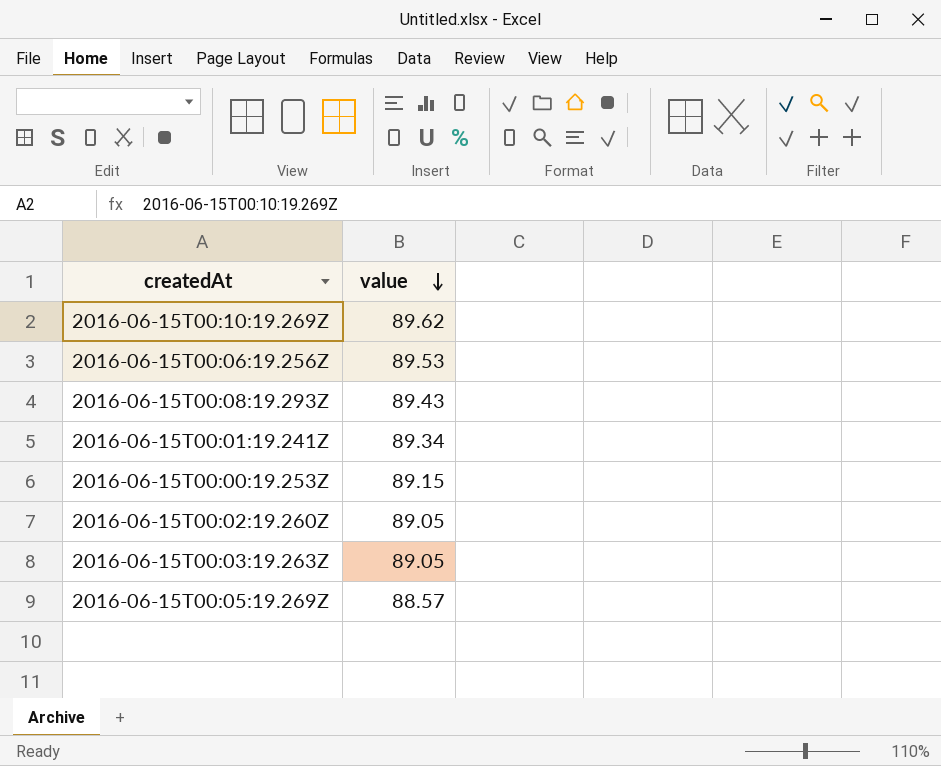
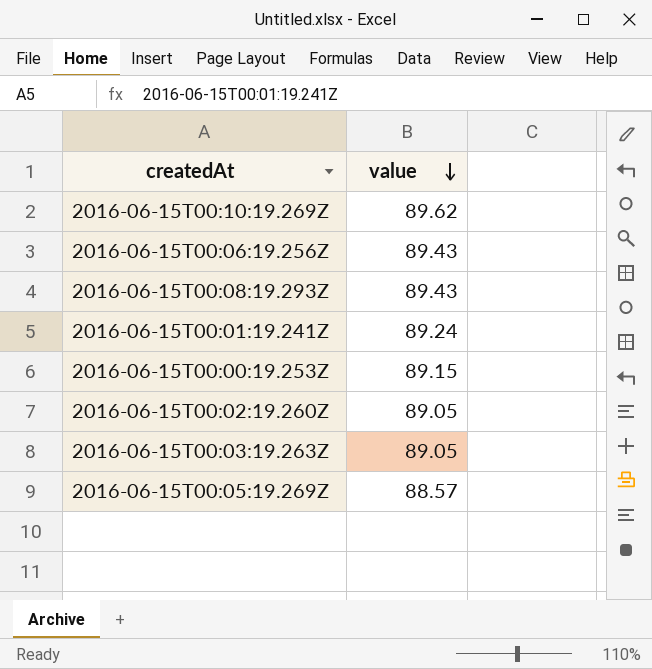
2016-06-15T00:06:19.256Z | value: 89.53 -> 89.43
2016-06-15T00:01:19.241Z | value: 89.34 -> 89.24

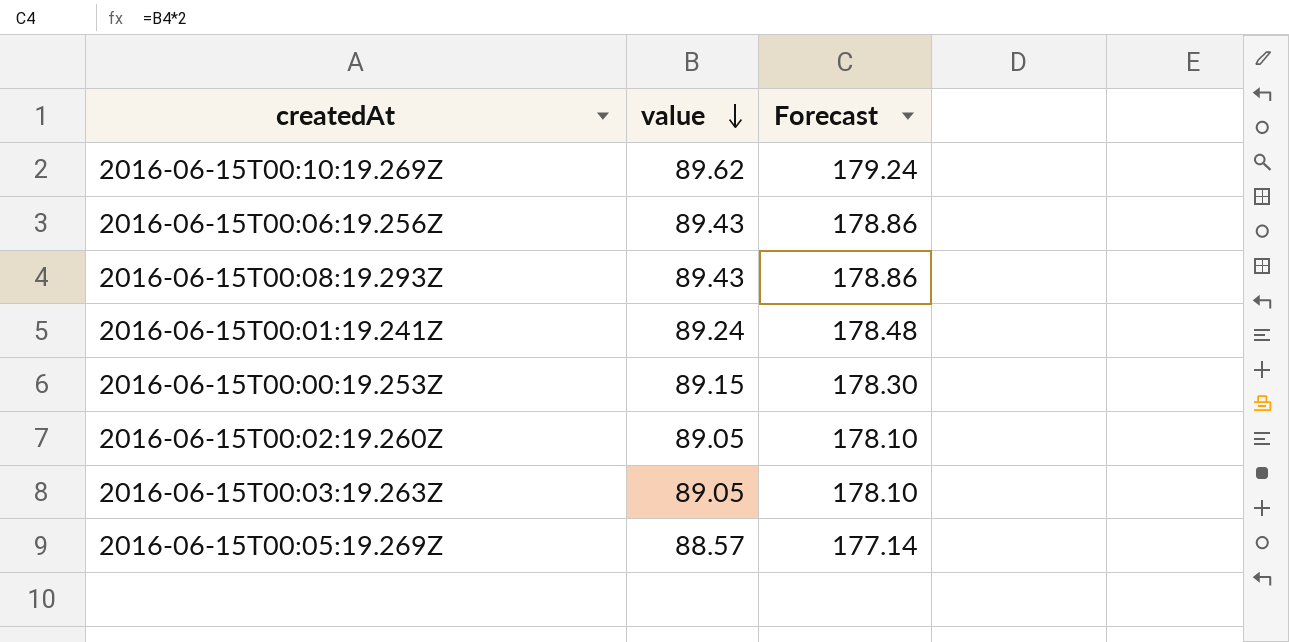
column Forecast | formula: none -> [value] * 2

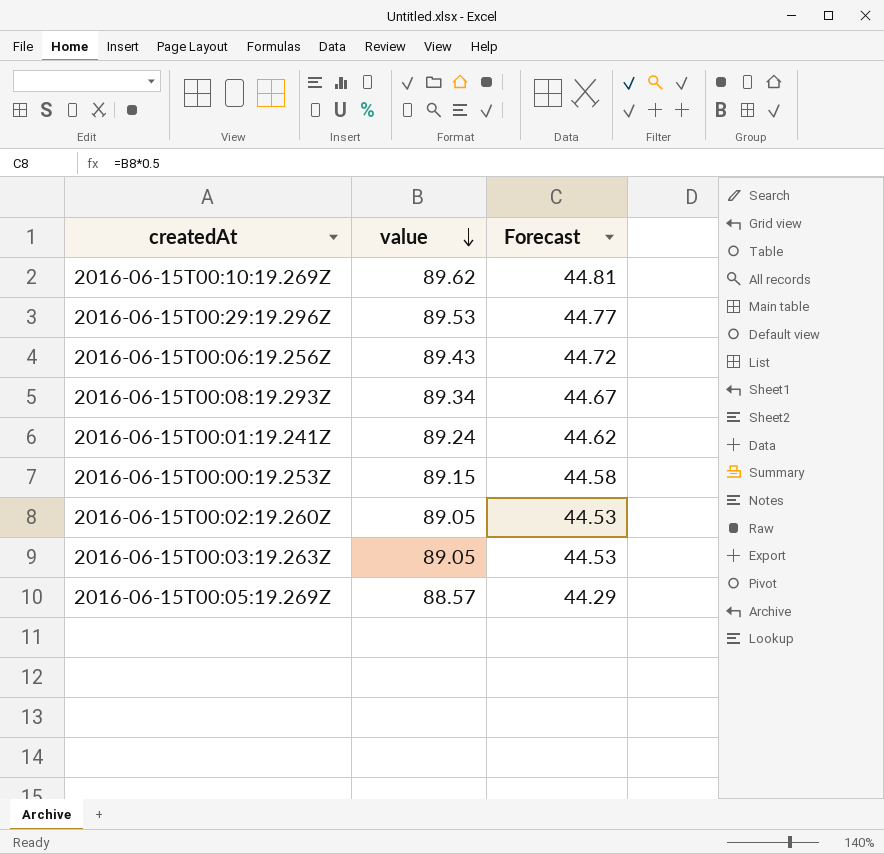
column Forecast | formula: [value] * 2 -> [value] * 0.5
row 2016-06-15T00:29:19.296Z: none -> 89.53 | 44.77
2016-06-15T00:08:19.293Z | value: 89.43 -> 89.34

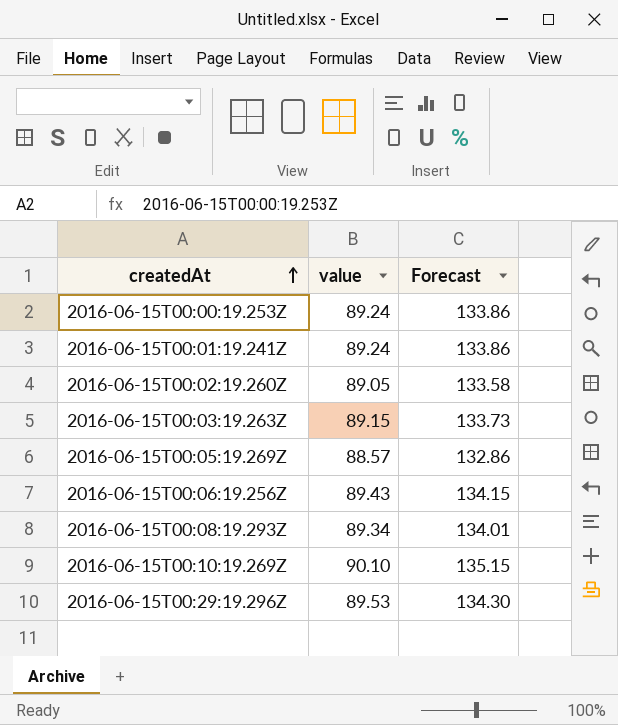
row order: value descending -> createdAt ascending
column Forecast | formula: [value] * 0.5 -> [value] * 1.5
2016-06-15T00:00:19.253Z | value: 89.15 -> 89.24
2016-06-15T00:03:19.263Z | value: 89.05 -> 89.15
2016-06-15T00:10:19.269Z | value: 89.62 -> 90.10

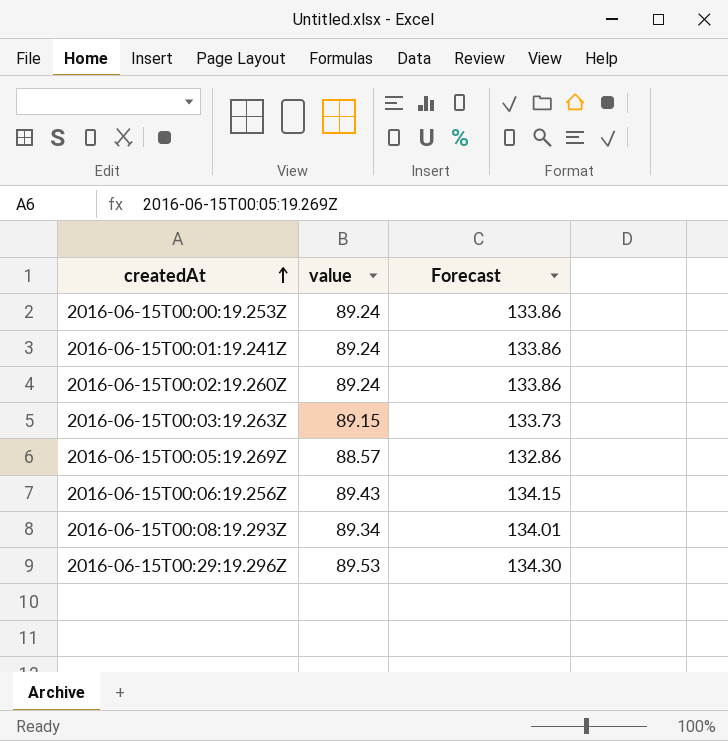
row 2016-06-15T00:10:19.269Z: 90.10 | 135.15 -> none
2016-06-15T00:02:19.260Z | value: 89.05 -> 89.24
2016-06-15T00:02:19.260Z | Forecast: 133.58 -> 133.86

